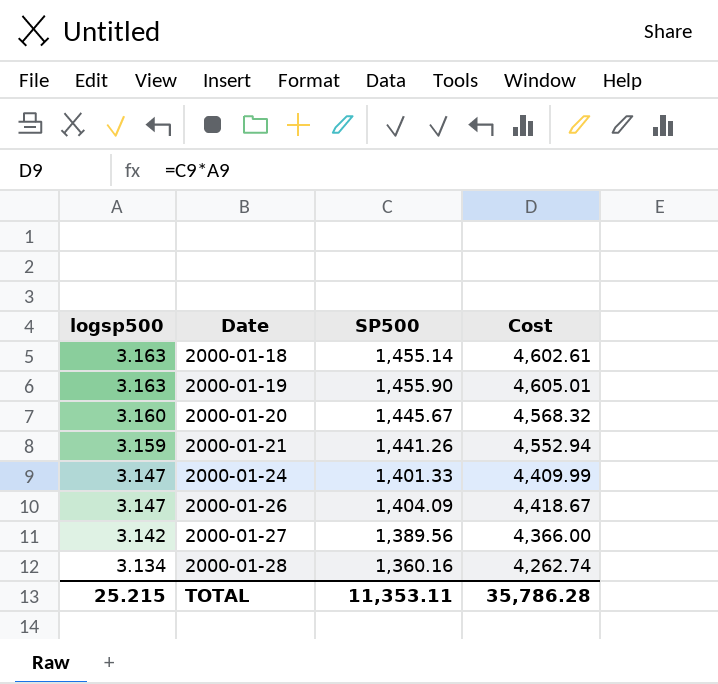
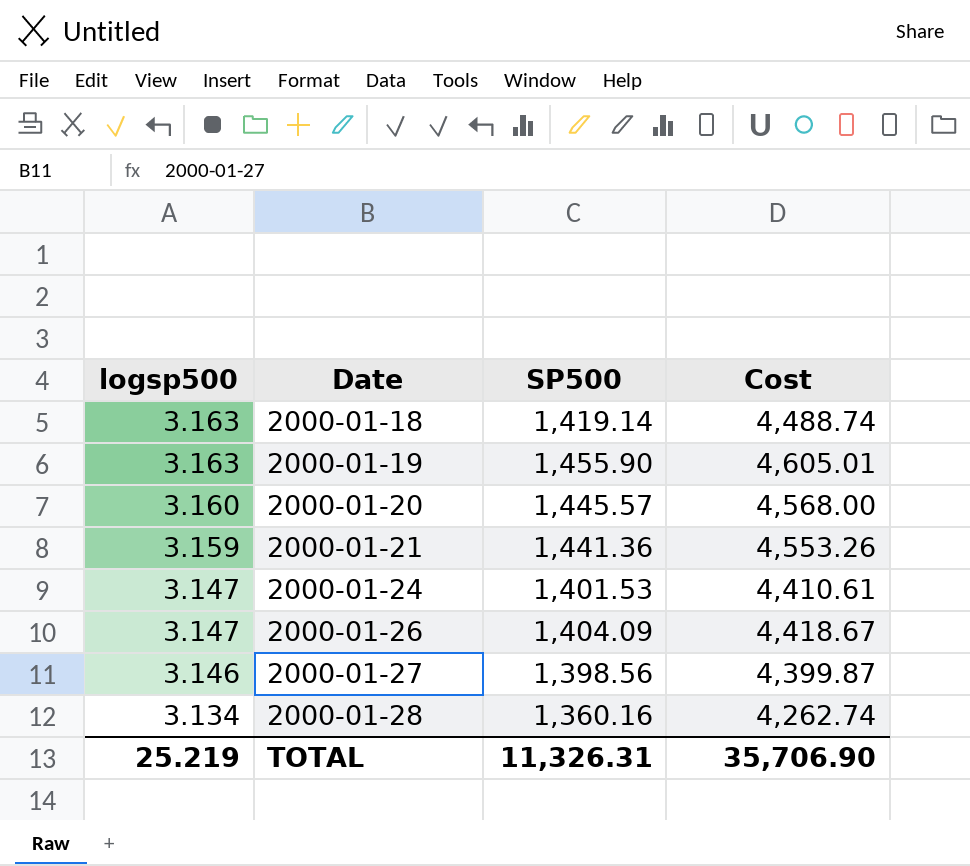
2000-01-18 | SP500: 1,455.14 -> 1,419.14
2000-01-18 | Cost: 4,602.61 -> 4,488.74
2000-01-20 | SP500: 1,445.67 -> 1,445.57
2000-01-20 | Cost: 4,568.32 -> 4,568.00
2000-01-21 | SP500: 1,441.26 -> 1,441.36
2000-01-21 | Cost: 4,552.94 -> 4,553.26
2000-01-24 | SP500: 1,401.33 -> 1,401.53
2000-01-24 | Cost: 4,409.99 -> 4,410.61
2000-01-27 | logsp500: 3.142 -> 3.146
2000-01-27 | SP500: 1,389.56 -> 1,398.56
2000-01-27 | Cost: 4,366.00 -> 4,399.87
TOTAL | logsp500: 25.215 -> 25.219
TOTAL | SP500: 11,353.11 -> 11,326.31
TOTAL | Cost: 35,786.28 -> 35,706.90

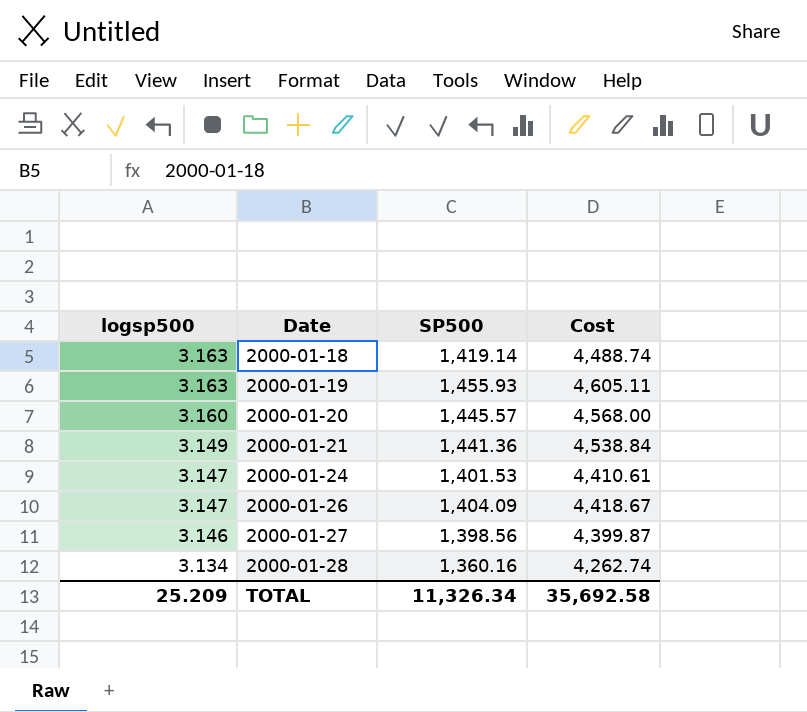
2000-01-19 | SP500: 1,455.90 -> 1,455.93
2000-01-19 | Cost: 4,605.01 -> 4,605.11
2000-01-21 | logsp500: 3.159 -> 3.149
2000-01-21 | Cost: 4,553.26 -> 4,538.84
TOTAL | logsp500: 25.219 -> 25.209
TOTAL | SP500: 11,326.31 -> 11,326.34
TOTAL | Cost: 35,706.90 -> 35,692.58

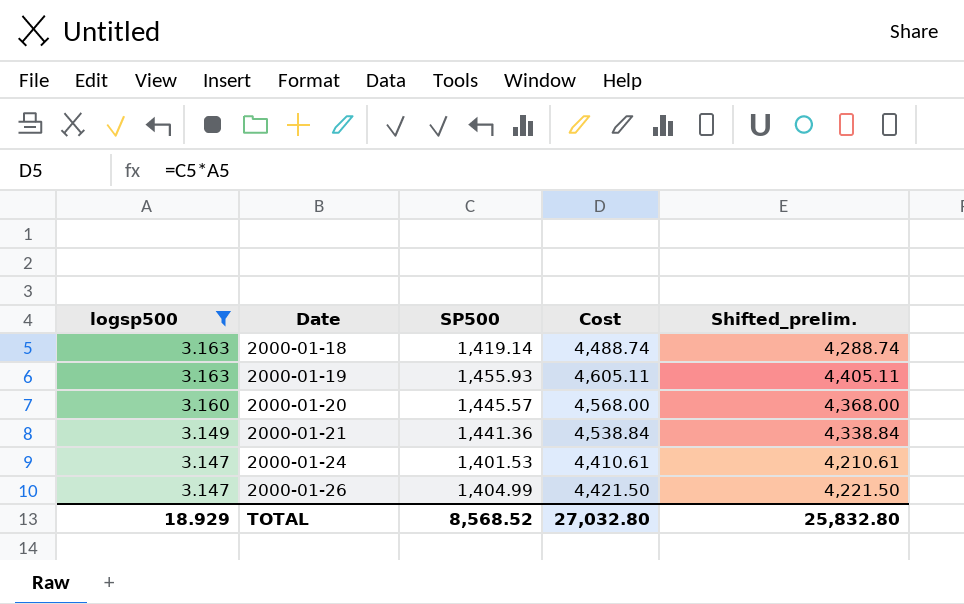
filter: none -> logsp500 >= 3.147
column Shifted_prelim. | formula: none -> [Cost] - 200
2000-01-26 | SP500: 1,404.09 -> 1,404.99
2000-01-26 | Cost: 4,418.67 -> 4,421.50
TOTAL | logsp500: 25.209 -> 18.929
TOTAL | SP500: 11,326.34 -> 8,568.52
TOTAL | Cost: 35,692.58 -> 27,032.80

